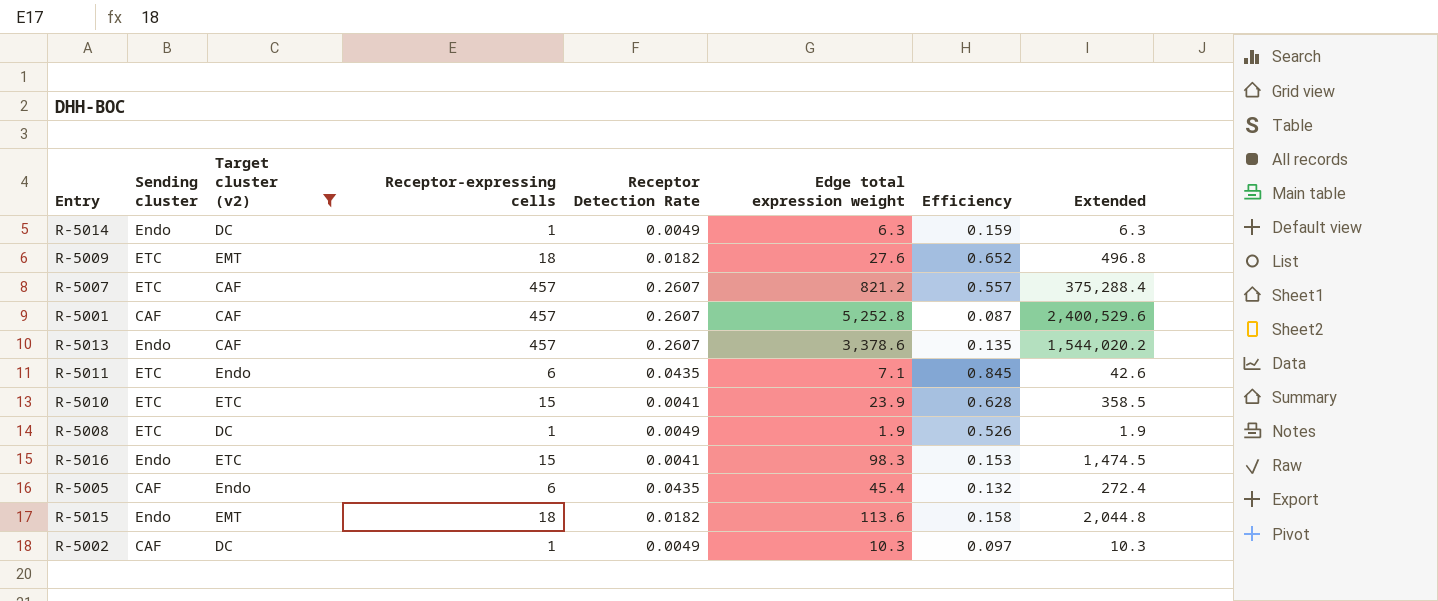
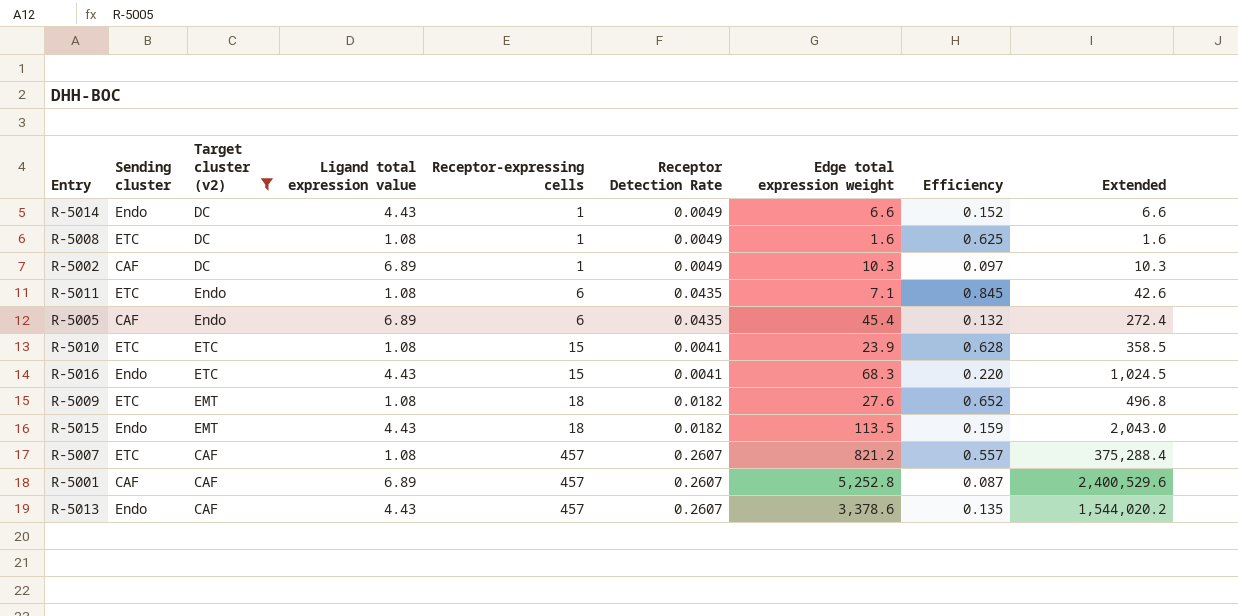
row order: none -> Receptor-expressing cells ascending
column Ligand total expression value | position: none -> 4
R-5014 | Edge total expression weight: 6.3 -> 6.6
R-5014 | Efficiency: 0.159 -> 0.152
R-5014 | Extended: 6.3 -> 6.6
R-5008 | Edge total expression weight: 1.9 -> 1.6
R-5008 | Efficiency: 0.526 -> 0.625
R-5008 | Extended: 1.9 -> 1.6
R-5016 | Edge total expression weight: 98.3 -> 68.3
R-5016 | Efficiency: 0.153 -> 0.220
R-5016 | Extended: 1,474.5 -> 1,024.5
R-5015 | Edge total expression weight: 113.6 -> 113.5
R-5015 | Efficiency: 0.158 -> 0.159
R-5015 | Extended: 2,044.8 -> 2,043.0

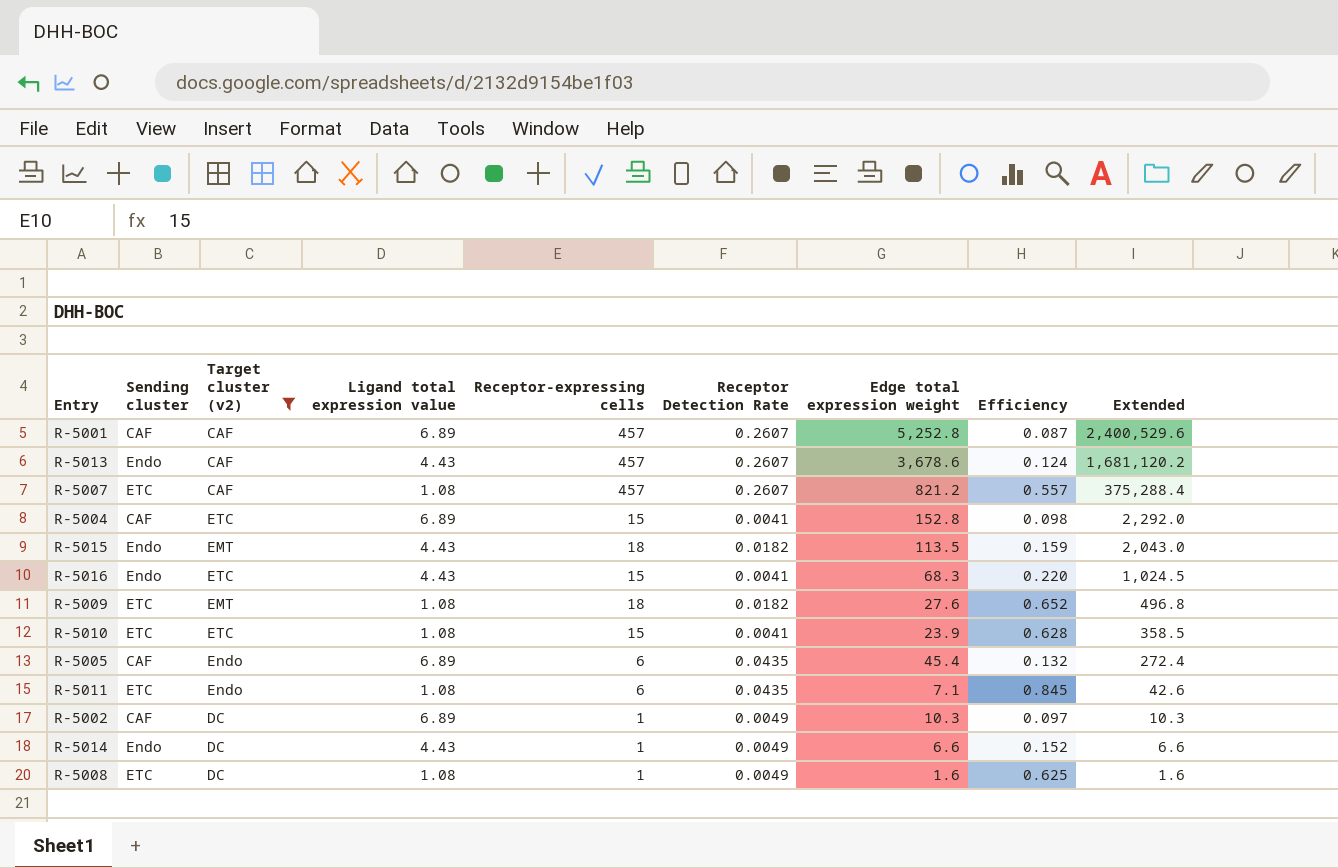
row order: Receptor-expressing cells ascending -> Extended descending
R-5013 | Edge total expression weight: 3,378.6 -> 3,678.6
R-5013 | Efficiency: 0.135 -> 0.124
R-5013 | Extended: 1,544,020.2 -> 1,681,120.2
row R-5004: none -> CAF | ETC | 6.89 | 15 | 0.0041 | 152.8 | 0.098 | 2,292.0

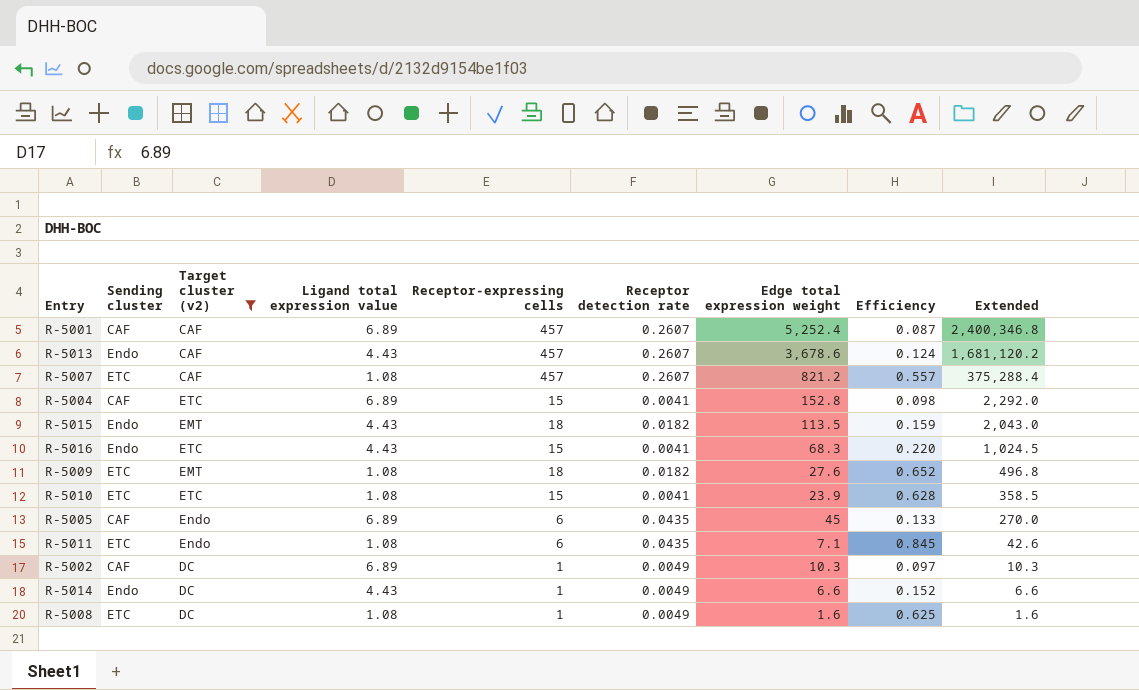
column name: Receptor Detection Rate -> Receptor detection rate
R-5001 | Edge total expression weight: 5,252.8 -> 5,252.4
R-5001 | Extended: 2,400,529.6 -> 2,400,346.8
R-5005 | Edge total expression weight: 45.4 -> 45
R-5005 | Efficiency: 0.132 -> 0.133
R-5005 | Extended: 272.4 -> 270.0

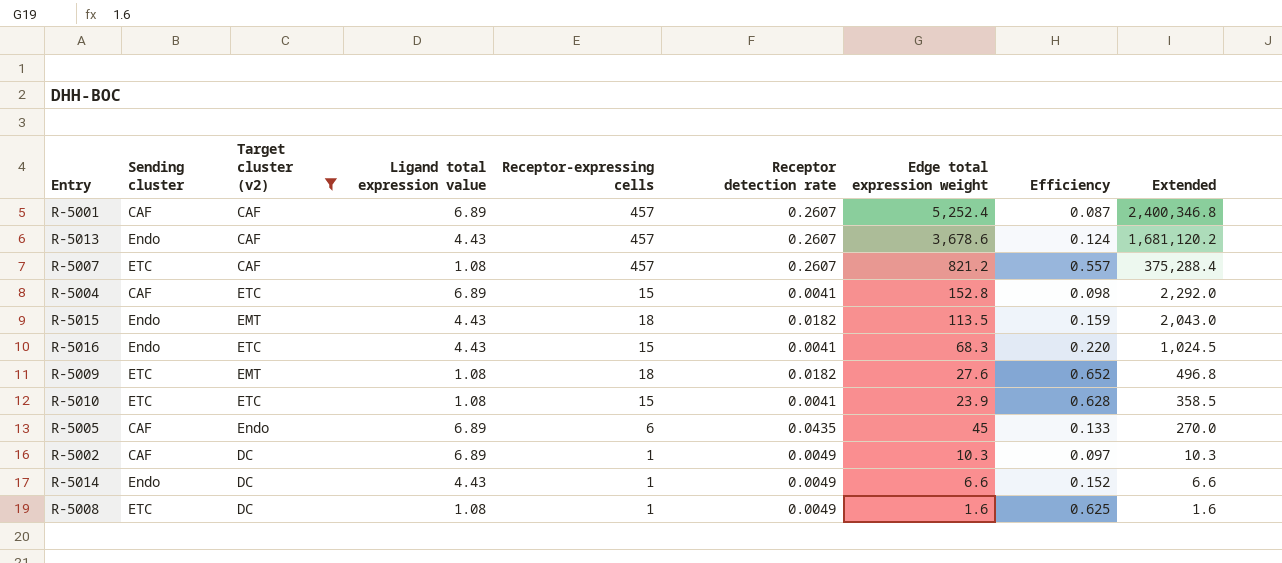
row R-5011: ETC | Endo | 1.08 | 6 | 0.0435 | 7.1 | 0.845 | 42.6 -> none

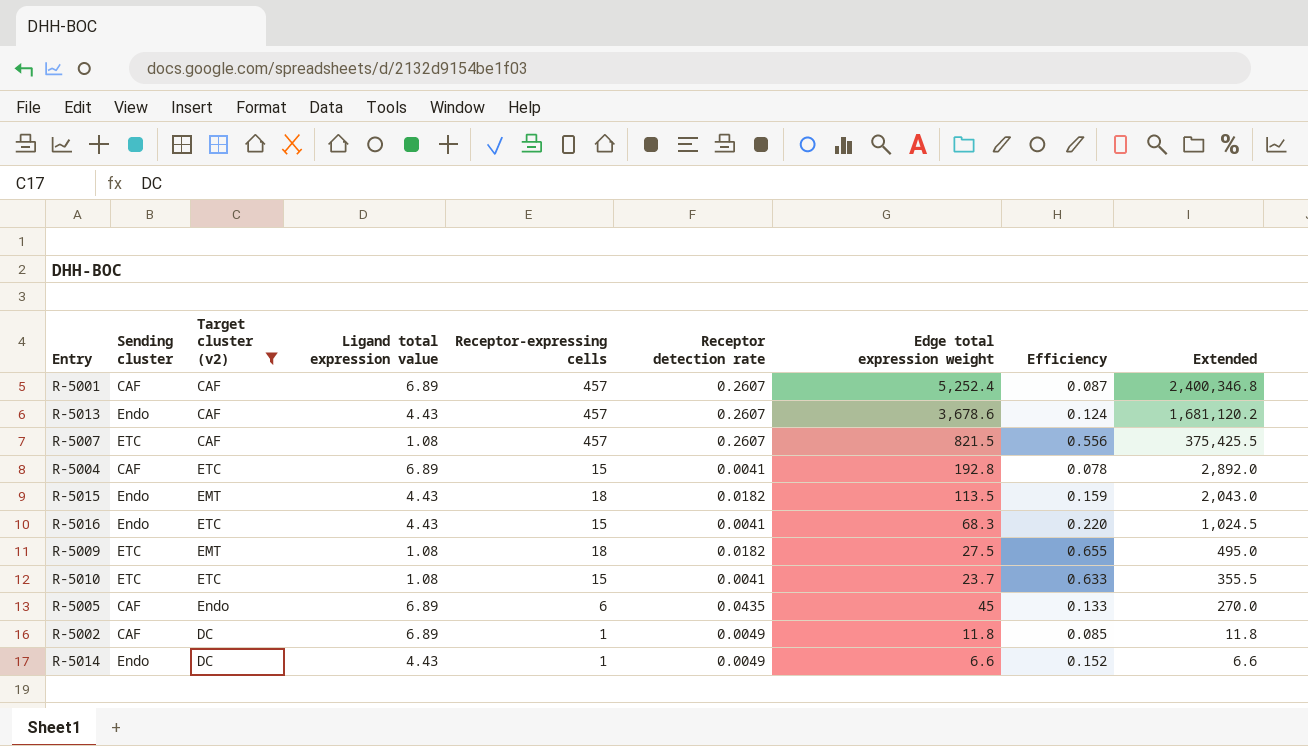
row R-5008: ETC | DC | 1.08 | 1 | 0.0049 | 1.6 | 0.625 | 1.6 -> none
R-5007 | Edge total expression weight: 821.2 -> 821.5
R-5007 | Efficiency: 0.557 -> 0.556
R-5007 | Extended: 375,288.4 -> 375,425.5
R-5004 | Edge total expression weight: 152.8 -> 192.8
R-5004 | Efficiency: 0.098 -> 0.078
R-5004 | Extended: 2,292.0 -> 2,892.0
R-5009 | Edge total expression weight: 27.6 -> 27.5
R-5009 | Efficiency: 0.652 -> 0.655
R-5009 | Extended: 496.8 -> 495.0
R-5010 | Edge total expression weight: 23.9 -> 23.7
R-5010 | Efficiency: 0.628 -> 0.633
R-5010 | Extended: 358.5 -> 355.5
R-5002 | Edge total expression weight: 10.3 -> 11.8
R-5002 | Efficiency: 0.097 -> 0.085
R-5002 | Extended: 10.3 -> 11.8

